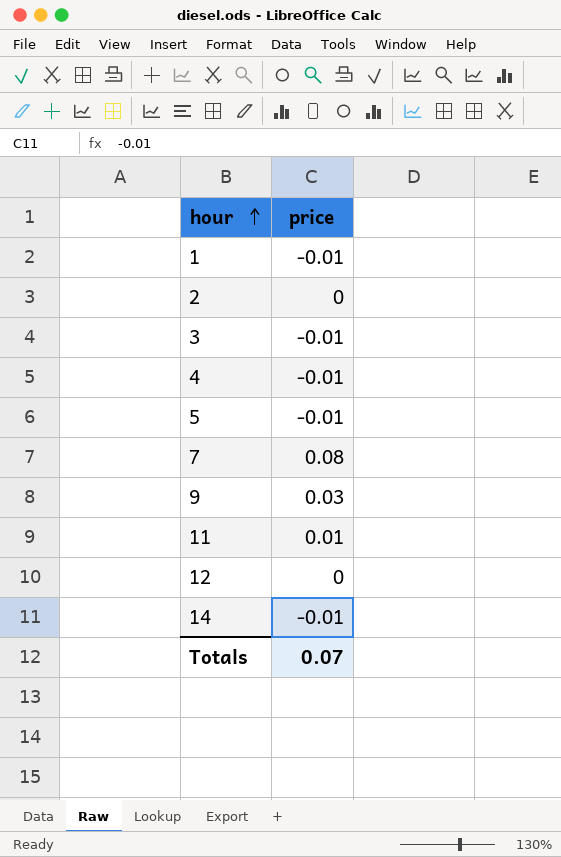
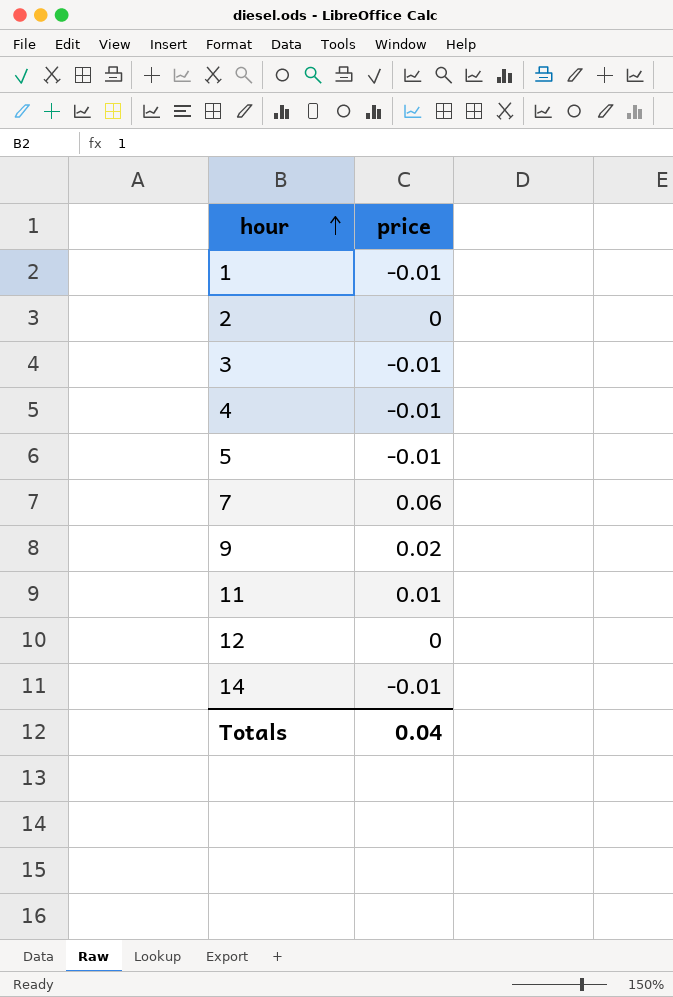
7 | price: 0.08 -> 0.06
9 | price: 0.03 -> 0.02
Totals | price: 0.07 -> 0.04

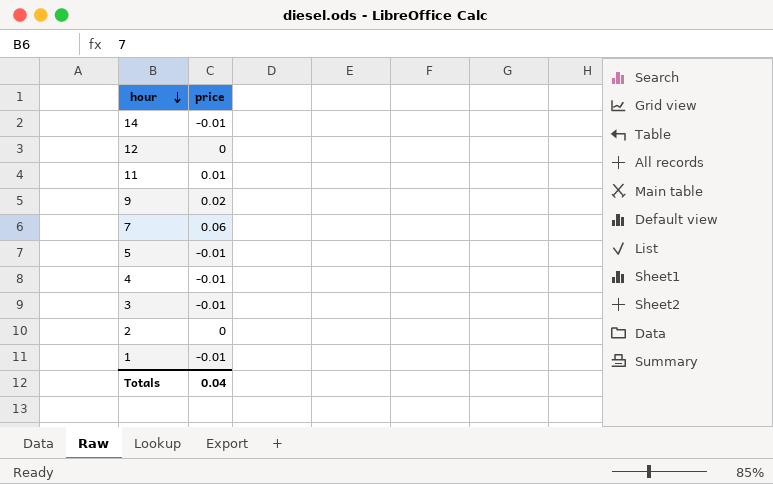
row order: hour ascending -> hour descending

